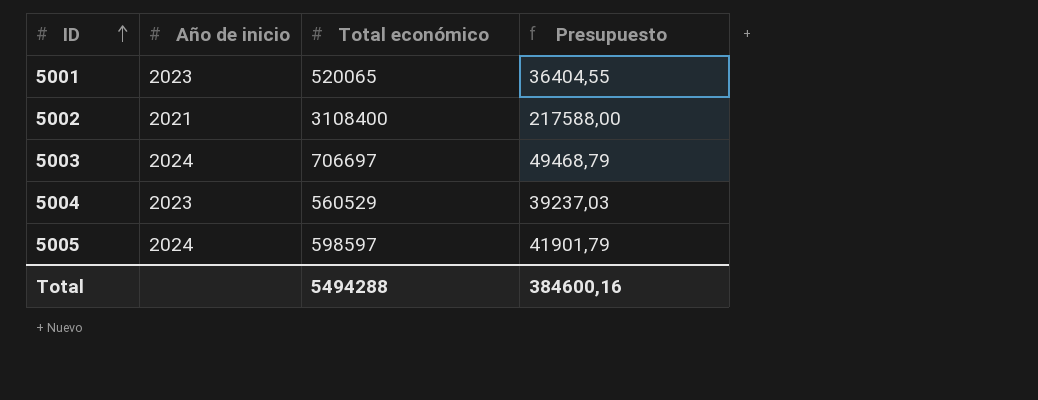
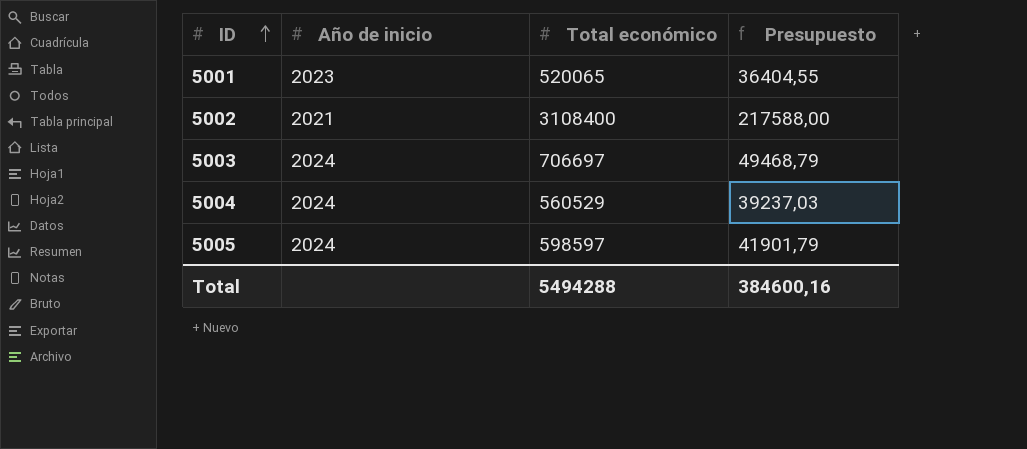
5004 | Año de inicio: 2023 -> 2024

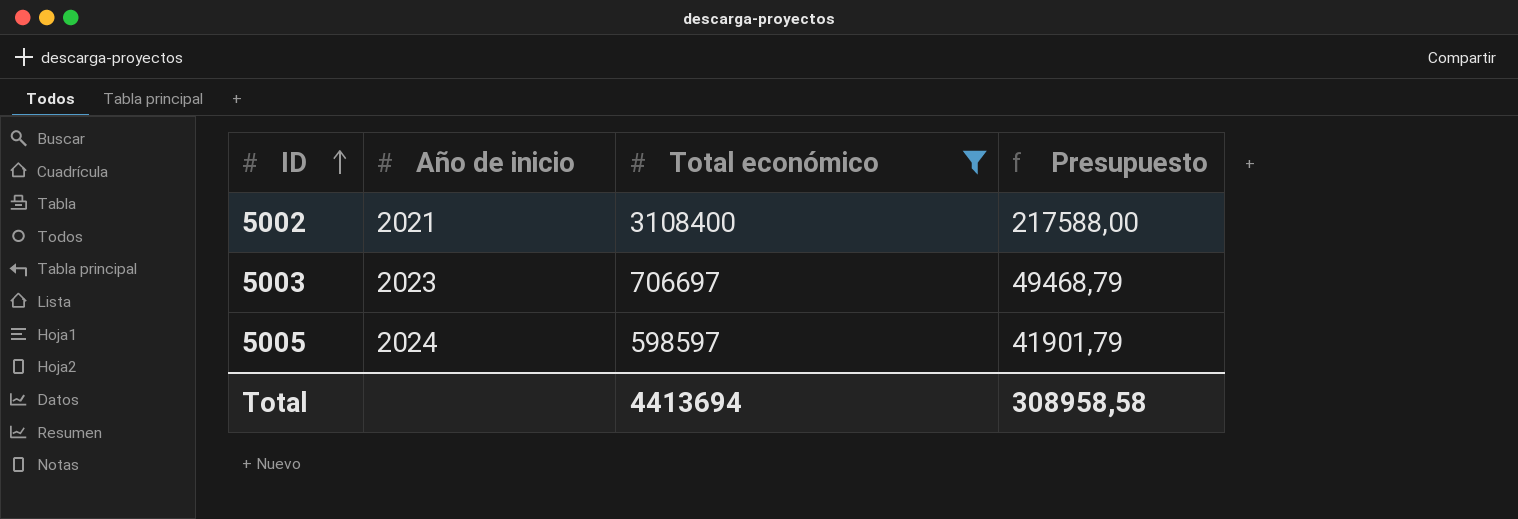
filter: none -> Total económico >= 598597
5003 | Año de inicio: 2024 -> 2023
Total | Total económico: 5494288 -> 4413694
Total | Presupuesto: 384600,16 -> 308958,58

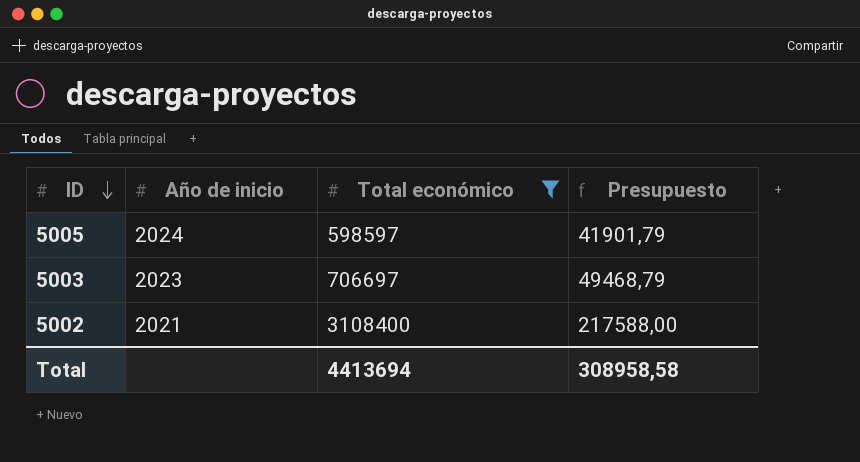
row order: ID ascending -> ID descending

